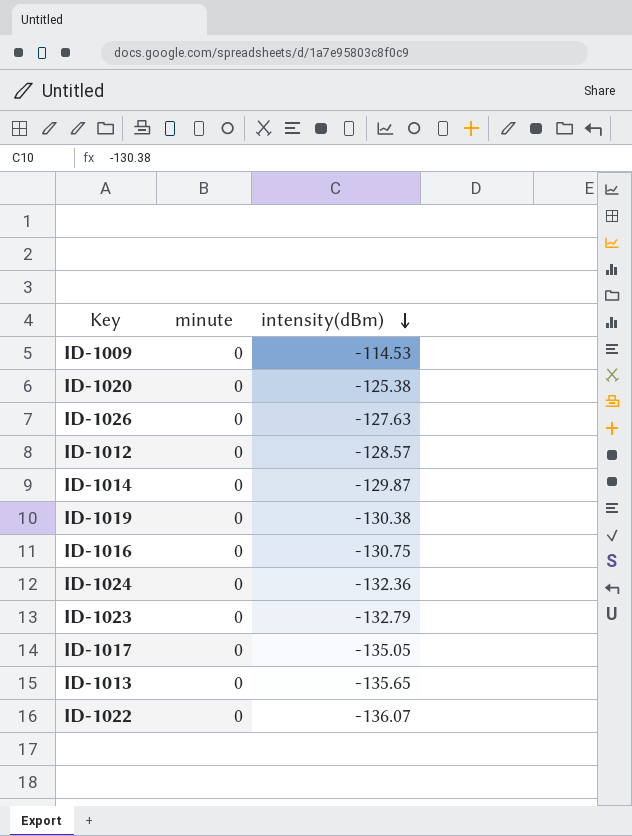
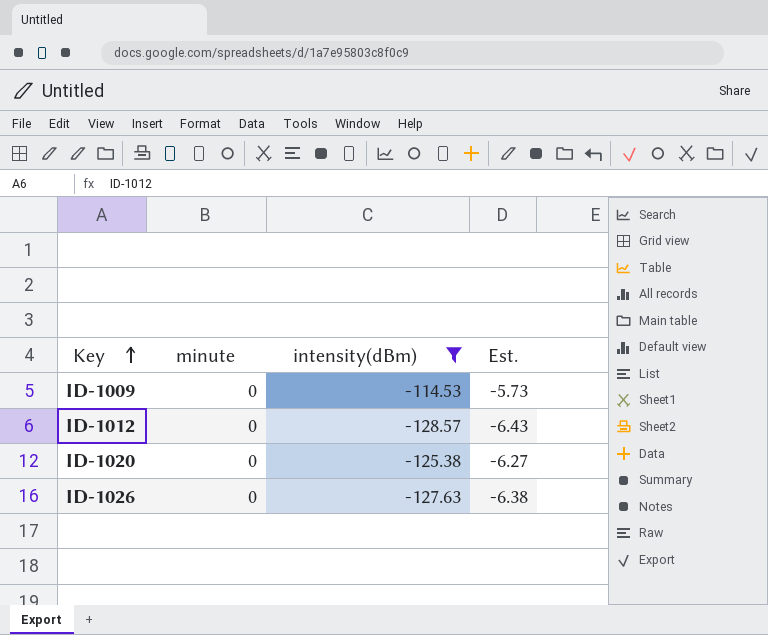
filter: none -> intensity(dBm) >= -128.57
row order: intensity(dBm) descending -> Key ascending
column Est. | formula: none -> [intensity(dBm)] * 0.05

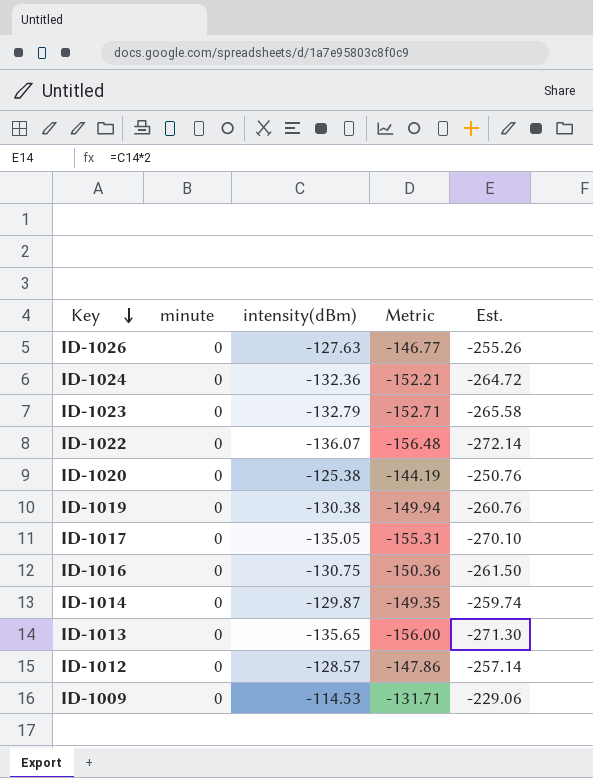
filter: intensity(dBm) >= -128.57 -> none
row order: Key ascending -> Key descending
column Metric | formula: none -> [intensity(dBm)] * 1.15
column Est. | formula: [intensity(dBm)] * 0.05 -> [intensity(dBm)] * 2

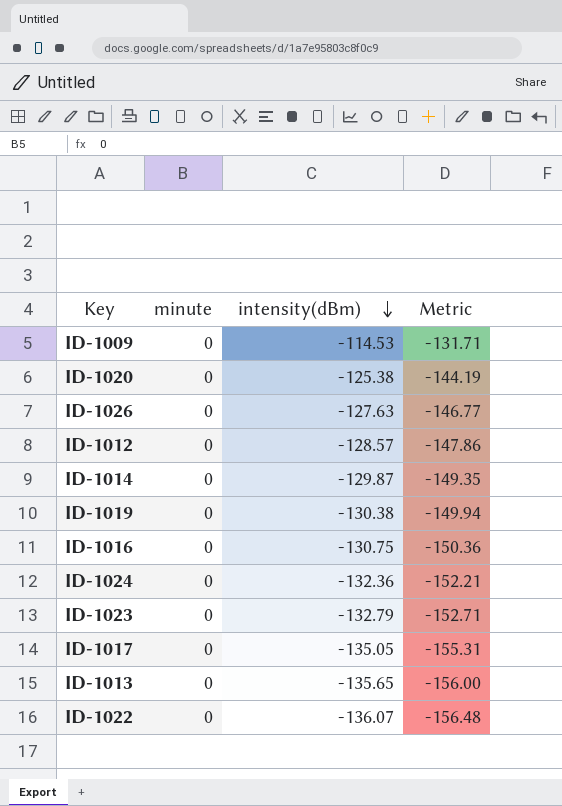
row order: Key descending -> intensity(dBm) descending
column Est. | formula: [intensity(dBm)] * 2 -> none

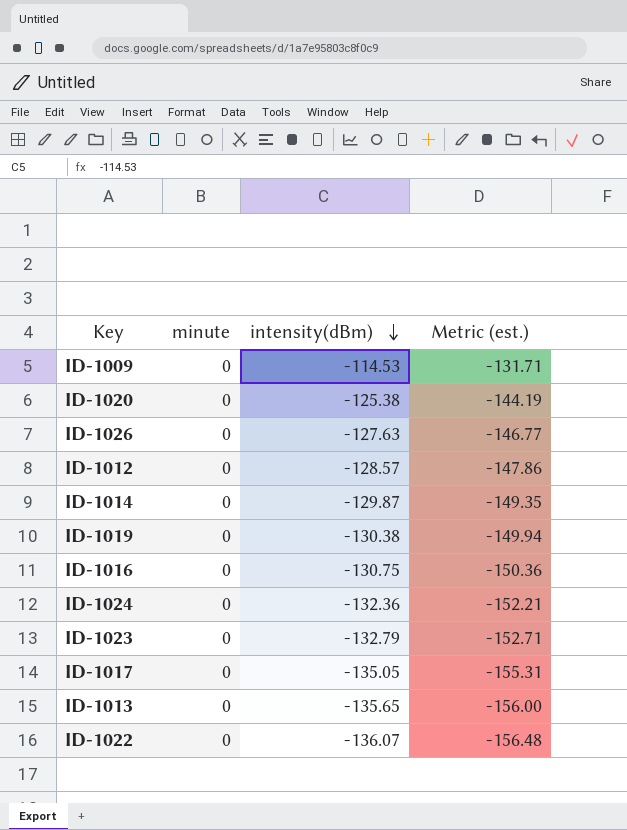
column name: Metric -> Metric (est.)

